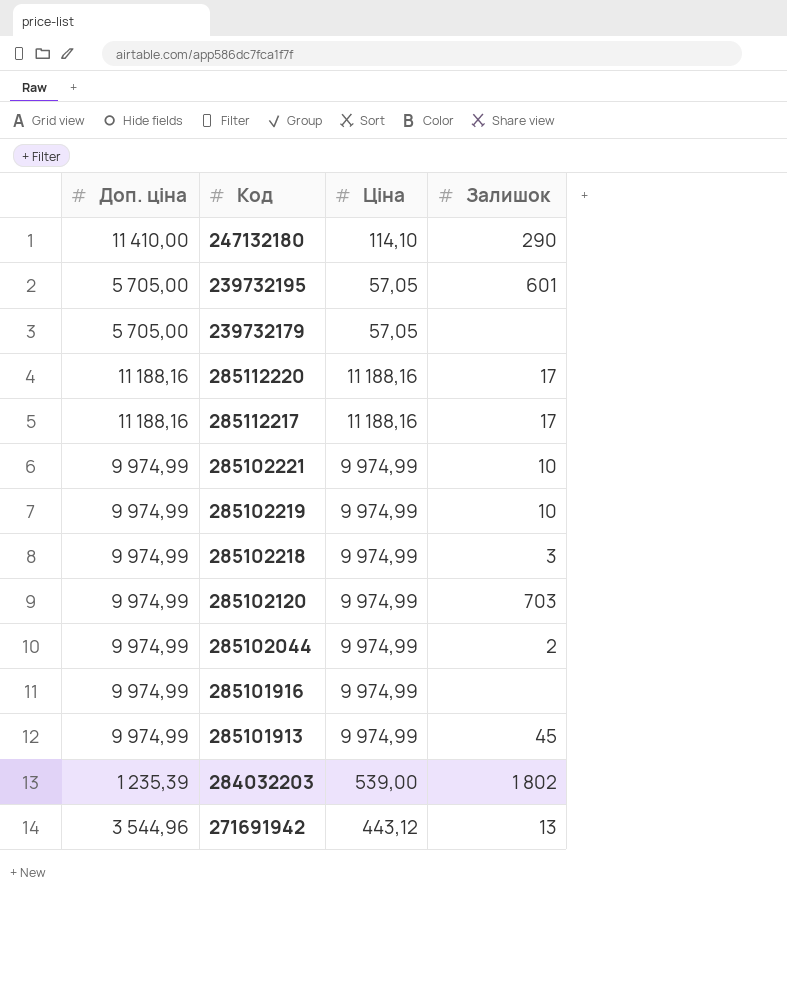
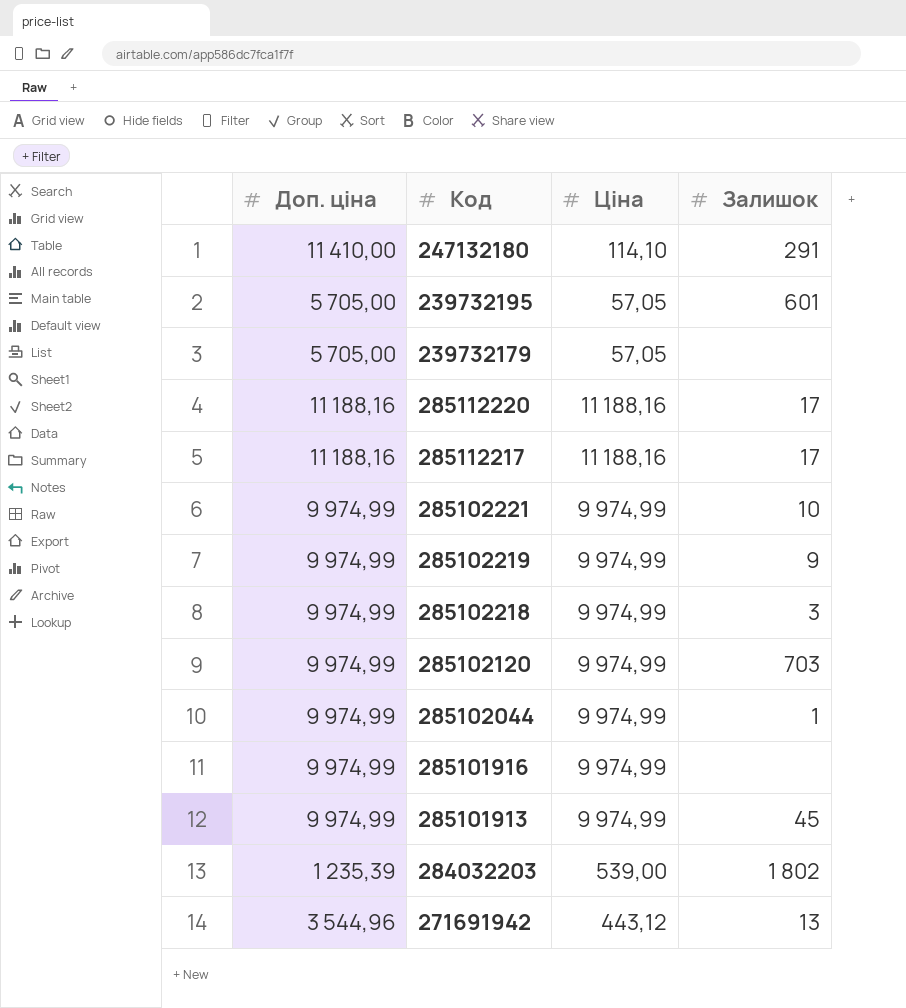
247132180 | Залишок: 290 -> 291
285102219 | Залишок: 10 -> 9
285102044 | Залишок: 2 -> 1

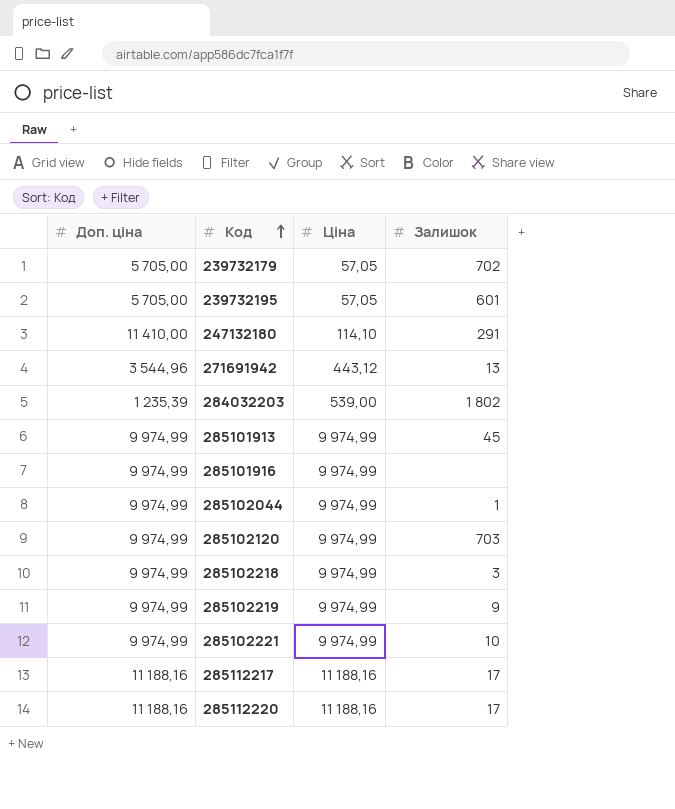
row order: none -> Код ascending
239732179 | Залишок: none -> 702

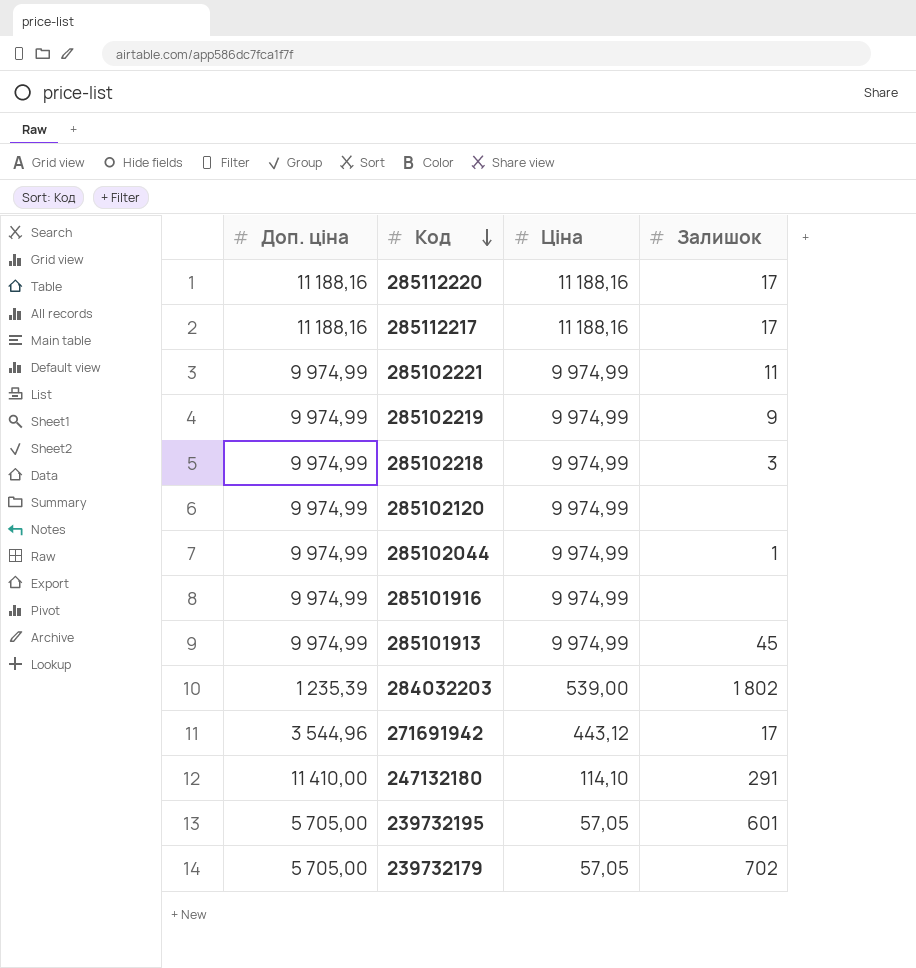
row order: Код ascending -> Код descending
285102221 | Залишок: 10 -> 11
285102120 | Залишок: 703 -> none
271691942 | Залишок: 13 -> 17

